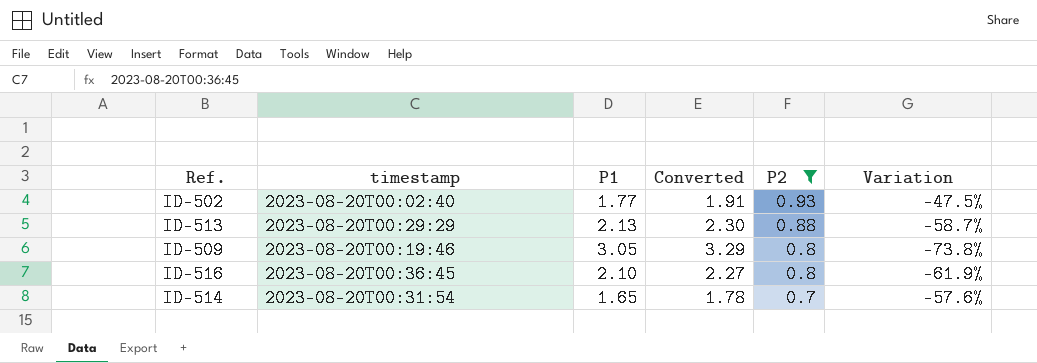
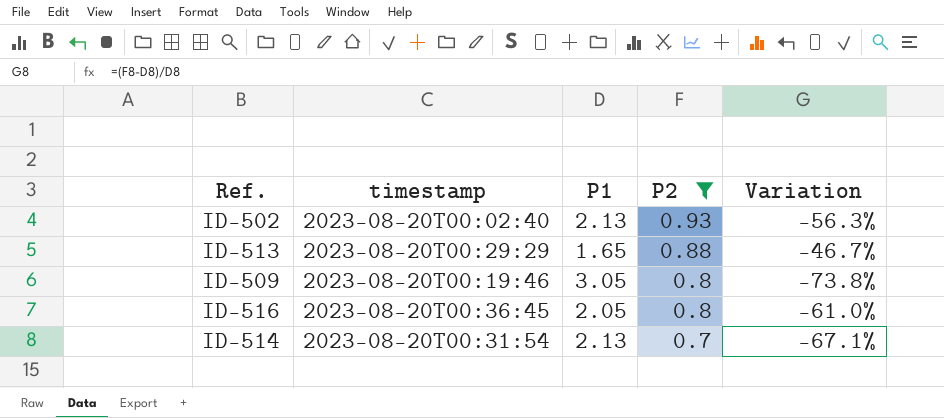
column Converted | formula: [P1] * 1.08 -> none
ID-502 | P1: 1.77 -> 2.13
ID-502 | Variation: -47.5% -> -56.3%
ID-513 | P1: 2.13 -> 1.65
ID-513 | Variation: -58.7% -> -46.7%
ID-516 | P1: 2.10 -> 2.05
ID-516 | Variation: -61.9% -> -61.0%
ID-514 | P1: 1.65 -> 2.13
ID-514 | Variation: -57.6% -> -67.1%

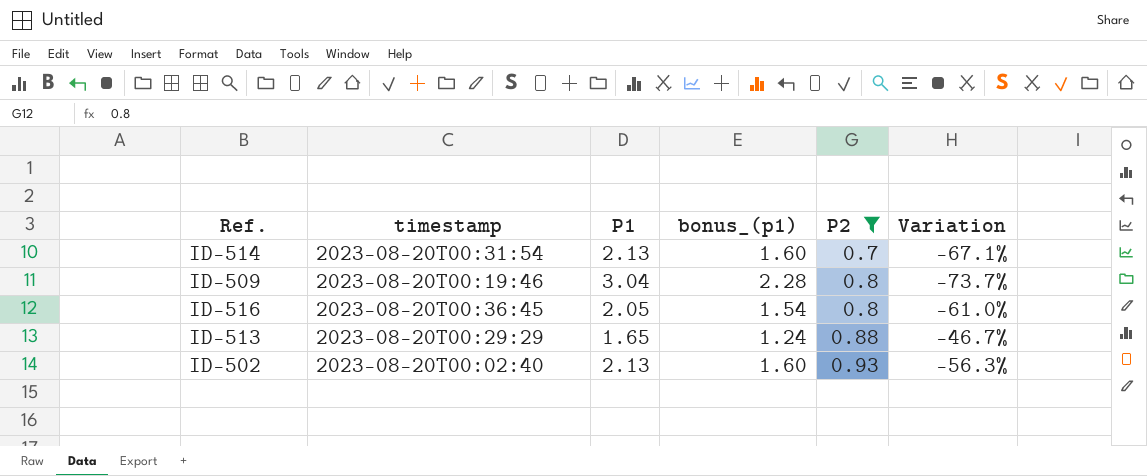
row order: P2 descending -> P2 ascending
column bonus_(p1) | formula: none -> [P1] * 0.75
ID-509 | P1: 3.05 -> 3.04
ID-509 | Variation: -73.8% -> -73.7%

